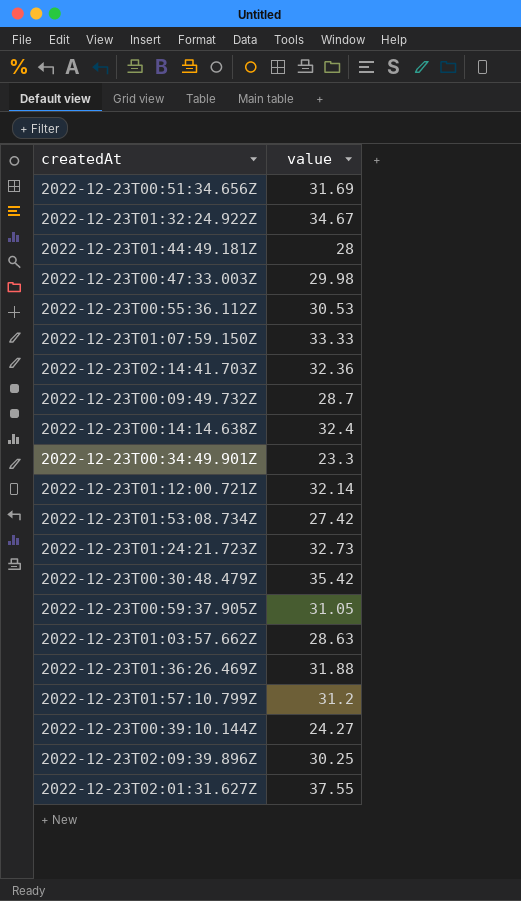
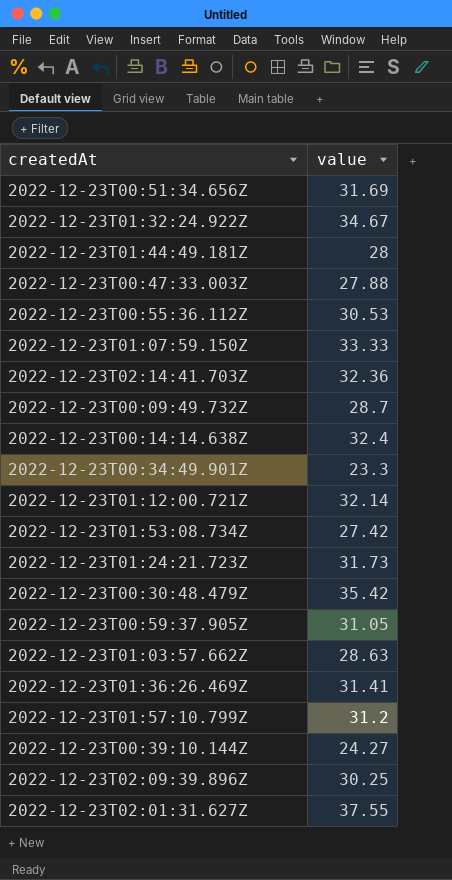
2022-12-23T00:47:33.003Z | value: 29.98 -> 27.88
2022-12-23T01:24:21.723Z | value: 32.73 -> 31.73
2022-12-23T01:36:26.469Z | value: 31.88 -> 31.41

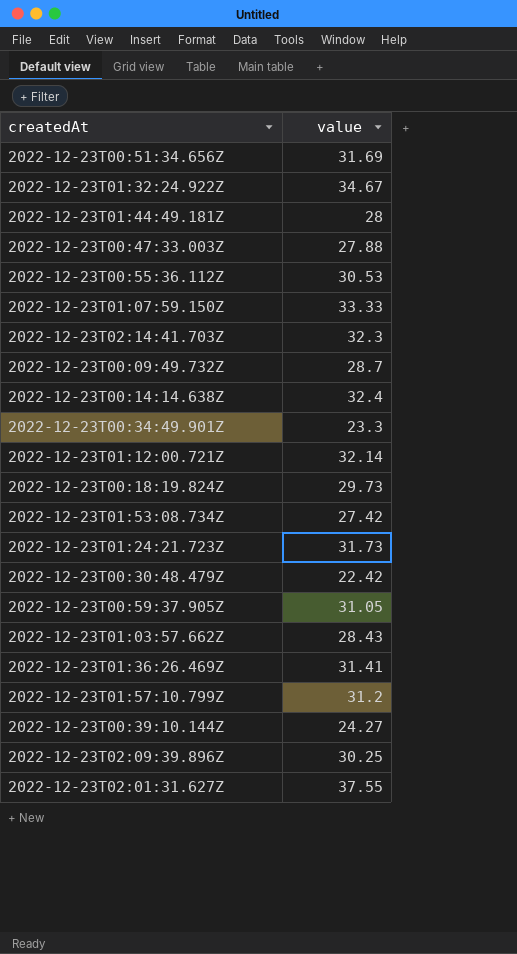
2022-12-23T02:14:41.703Z | value: 32.36 -> 32.3
row 2022-12-23T00:18:19.824Z: none -> 29.73
2022-12-23T00:30:48.479Z | value: 35.42 -> 22.42
2022-12-23T01:03:57.662Z | value: 28.63 -> 28.43

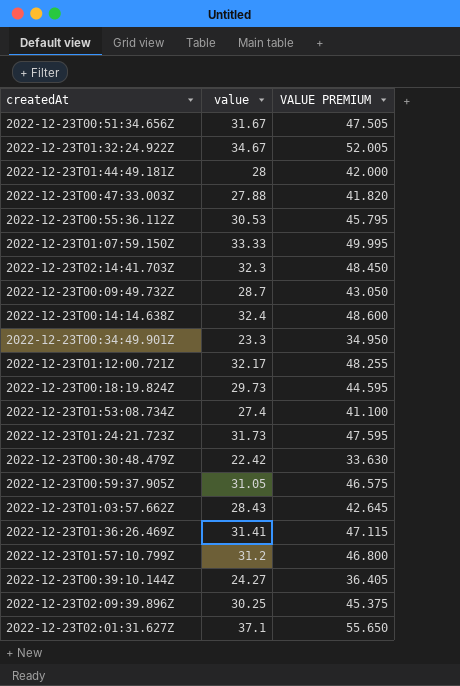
column VALUE PREMIUM | formula: none -> [value] * 1.5
2022-12-23T00:51:34.656Z | value: 31.69 -> 31.67
2022-12-23T01:12:00.721Z | value: 32.14 -> 32.17
2022-12-23T01:53:08.734Z | value: 27.42 -> 27.4
2022-12-23T02:01:31.627Z | value: 37.55 -> 37.1

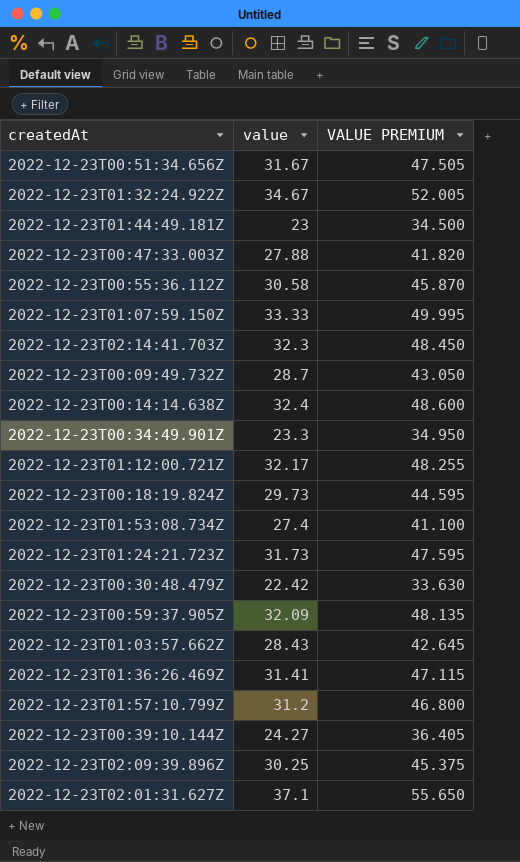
2022-12-23T01:44:49.181Z | value: 28 -> 23
2022-12-23T01:44:49.181Z | VALUE PREMIUM: 42.000 -> 34.500
2022-12-23T00:55:36.112Z | value: 30.53 -> 30.58
2022-12-23T00:55:36.112Z | VALUE PREMIUM: 45.795 -> 45.870
2022-12-23T00:59:37.905Z | value: 31.05 -> 32.09
2022-12-23T00:59:37.905Z | VALUE PREMIUM: 46.575 -> 48.135

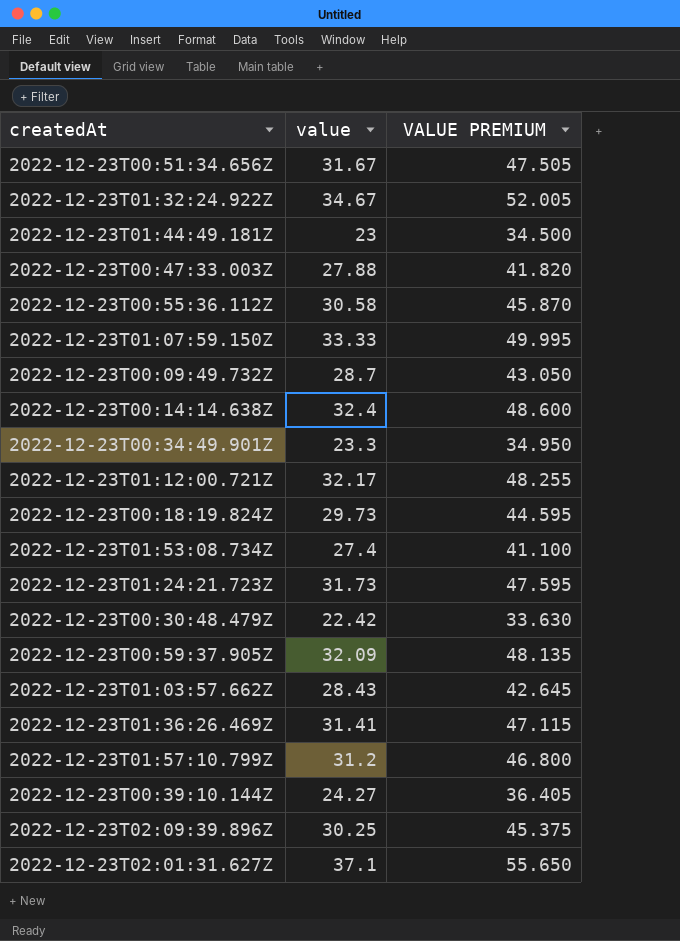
row 2022-12-23T02:14:41.703Z: 32.3 | 48.450 -> none

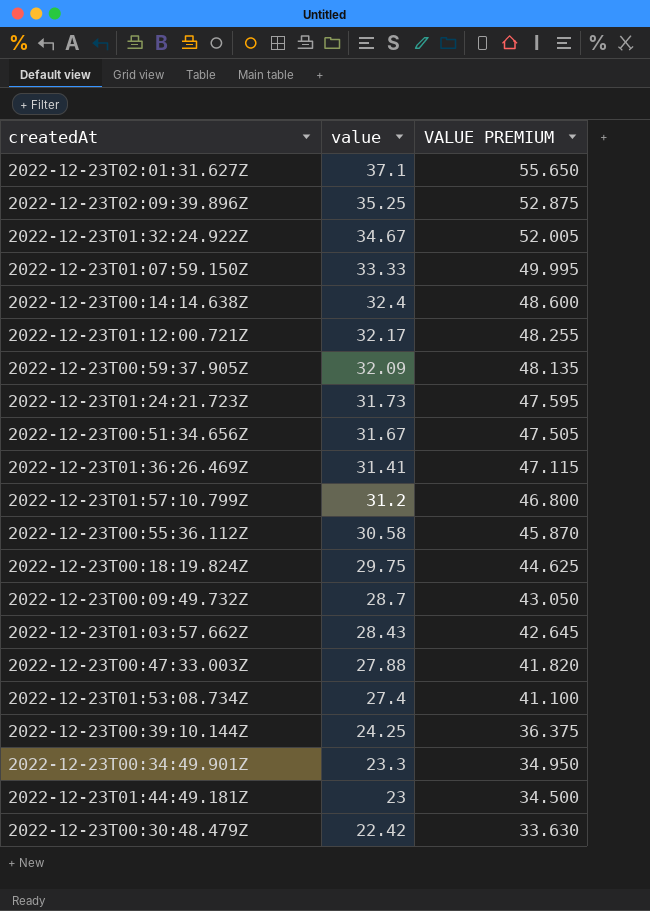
row order: none -> value descending
2022-12-23T02:09:39.896Z | value: 30.25 -> 35.25
2022-12-23T02:09:39.896Z | VALUE PREMIUM: 45.375 -> 52.875
2022-12-23T00:18:19.824Z | value: 29.73 -> 29.75
2022-12-23T00:18:19.824Z | VALUE PREMIUM: 44.595 -> 44.625
2022-12-23T00:39:10.144Z | value: 24.27 -> 24.25
2022-12-23T00:39:10.144Z | VALUE PREMIUM: 36.405 -> 36.375

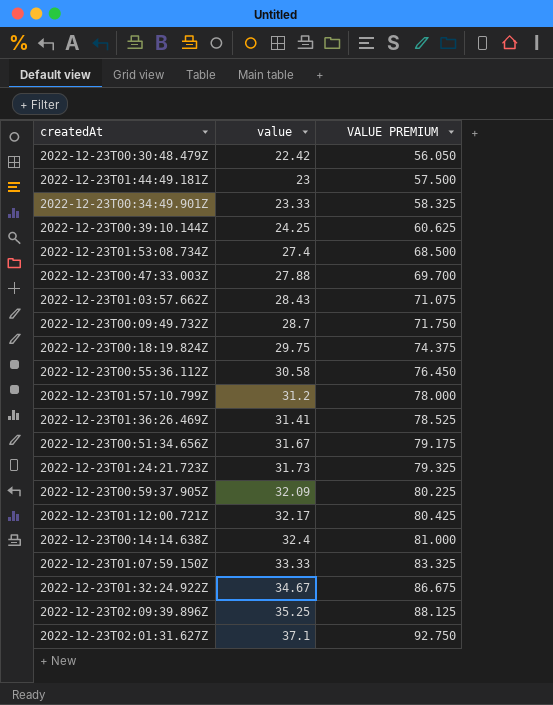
row order: value descending -> value ascending
column VALUE PREMIUM | formula: [value] * 1.5 -> [value] * 2.5
2022-12-23T00:34:49.901Z | value: 23.3 -> 23.33

